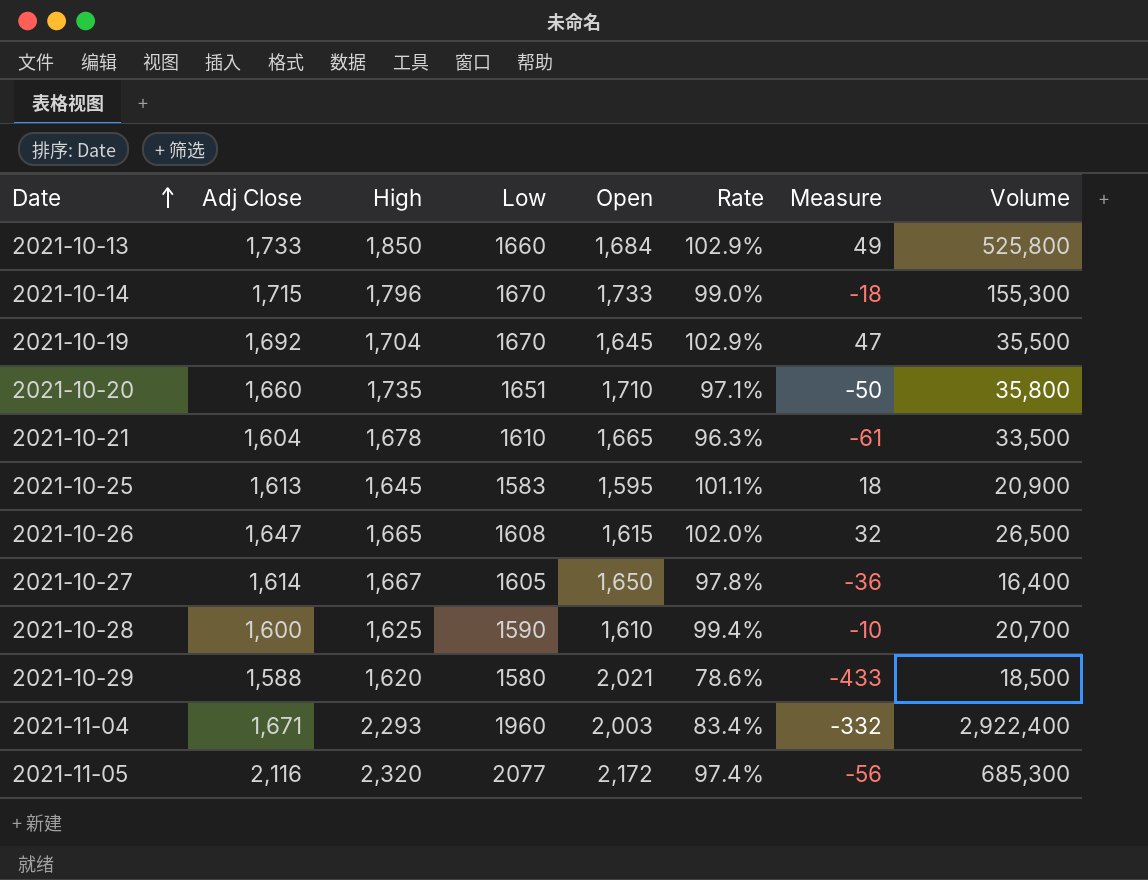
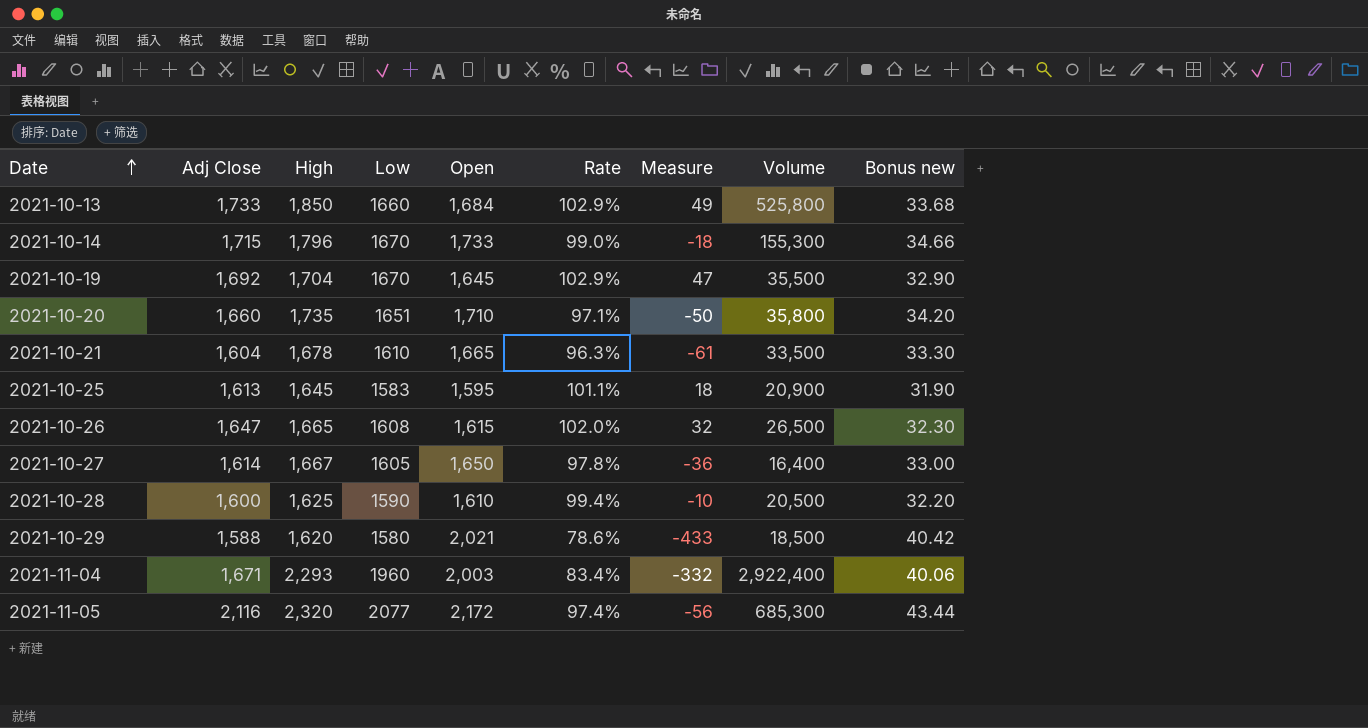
column Bonus new | formula: none -> [Open] * 0.02
2021-10-28 | Volume: 20,700 -> 20,500

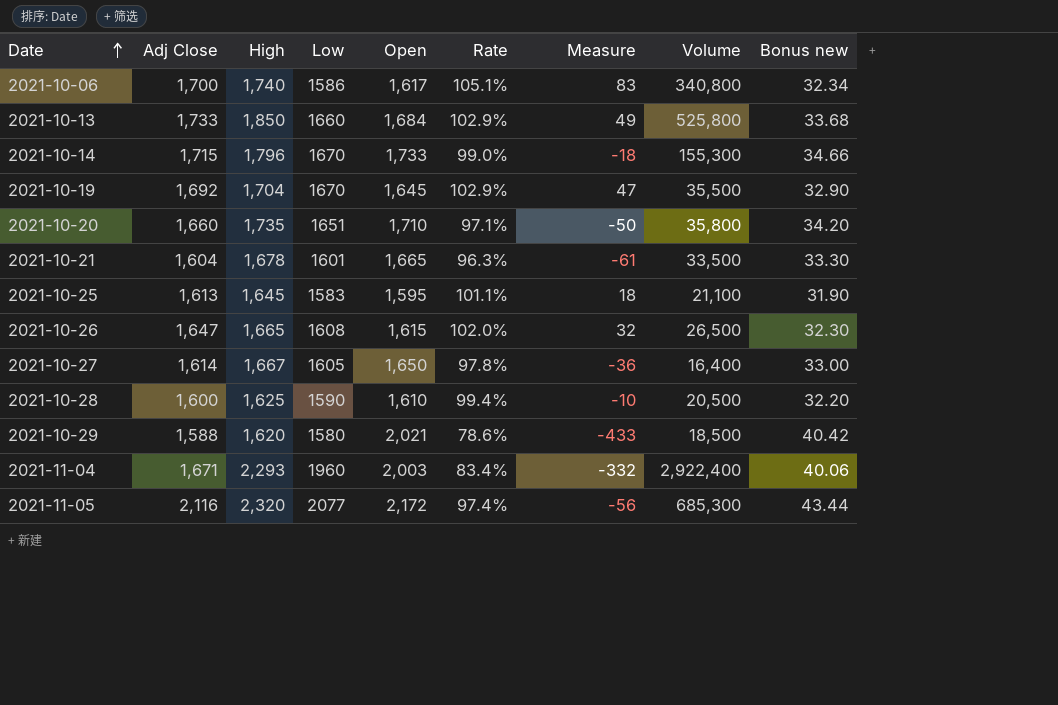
row 2021-10-06: none -> 1,700 | 1,740 | 1586 | 1,617 | 105.1% | 83 | 340,800 | 32.34
2021-10-21 | Low: 1610 -> 1601
2021-10-25 | Volume: 20,900 -> 21,100

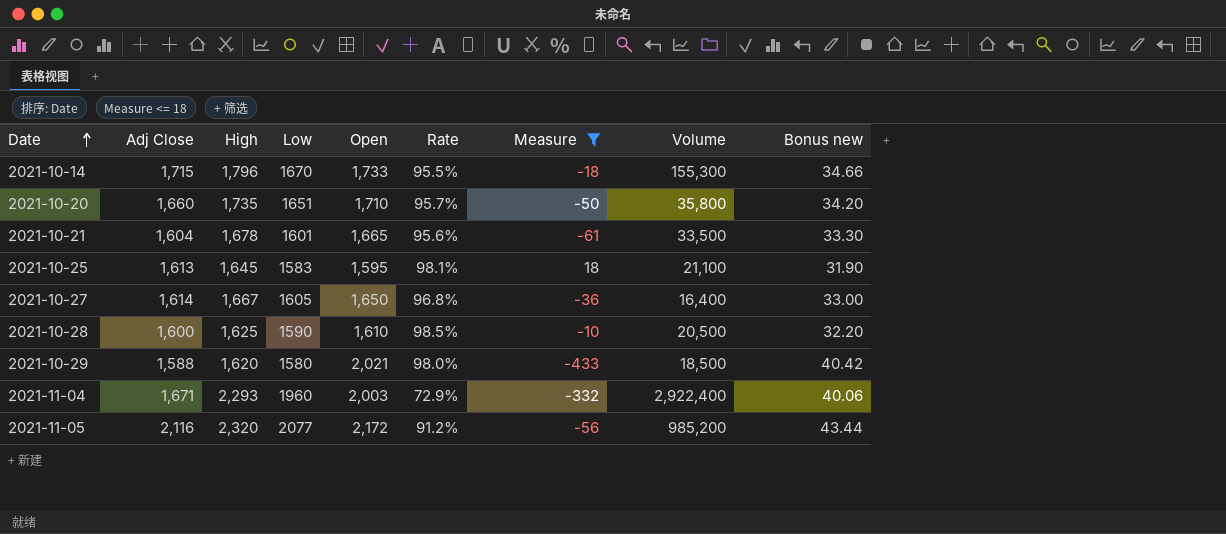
filter: none -> Measure <= 18
column Rate | formula: [Adj Close] / [Open] -> [Adj Close] / [High]
2021-11-05 | Volume: 685,300 -> 985,200

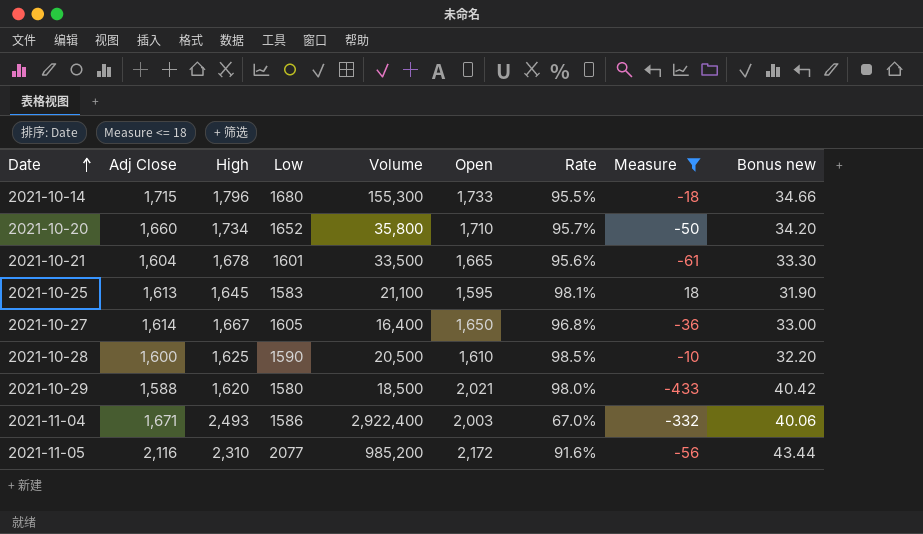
column Volume | position: 8 -> 5
2021-10-14 | Low: 1670 -> 1680
2021-10-20 | High: 1,735 -> 1,734
2021-10-20 | Low: 1651 -> 1652
2021-11-04 | High: 2,293 -> 2,493
2021-11-04 | Low: 1960 -> 1586
2021-11-04 | Rate: 72.9% -> 67.0%
2021-11-05 | High: 2,320 -> 2,310
2021-11-05 | Rate: 91.2% -> 91.6%

